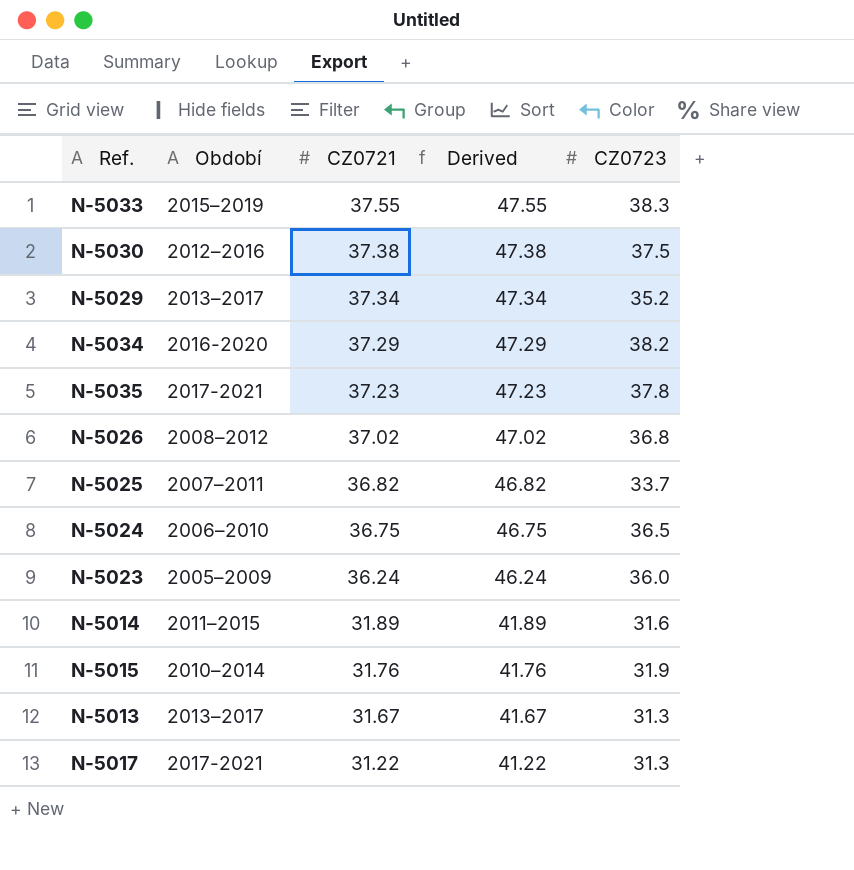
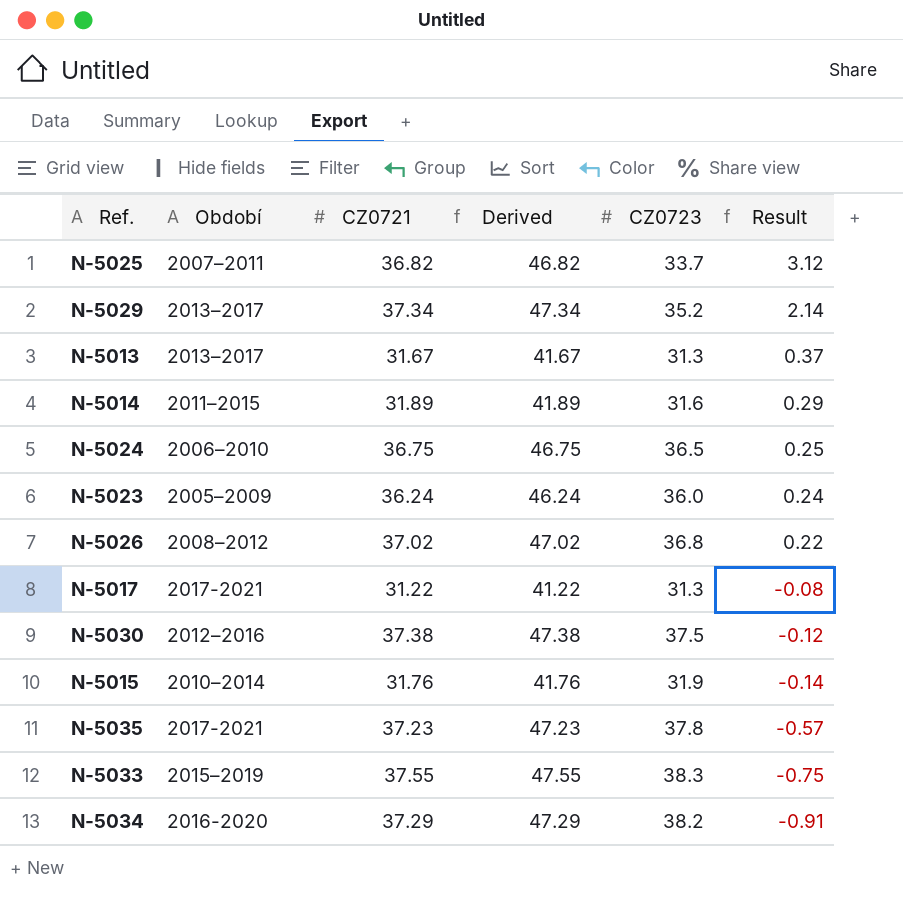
row order: CZ0721 descending -> Result descending
column Result | formula: none -> [CZ0721] - [CZ0723]

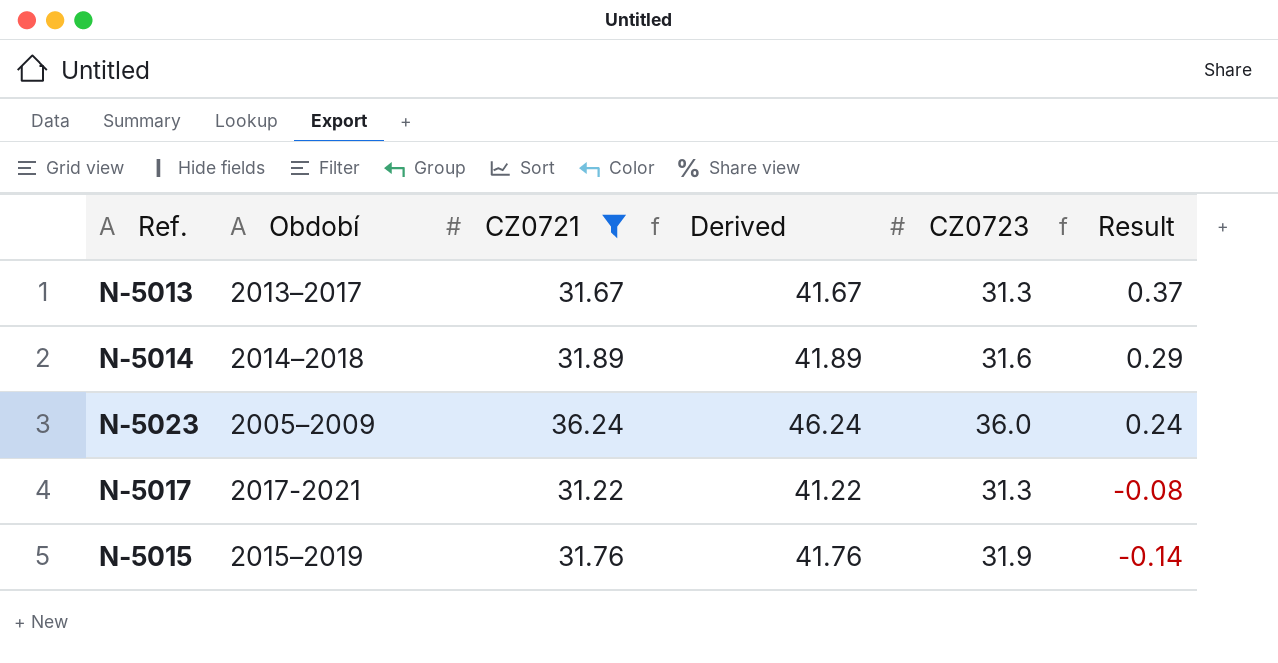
filter: none -> CZ0721 <= 36.24
N-5014 | Období: 2011–2015 -> 2014–2018
N-5015 | Období: 2010–2014 -> 2015–2019

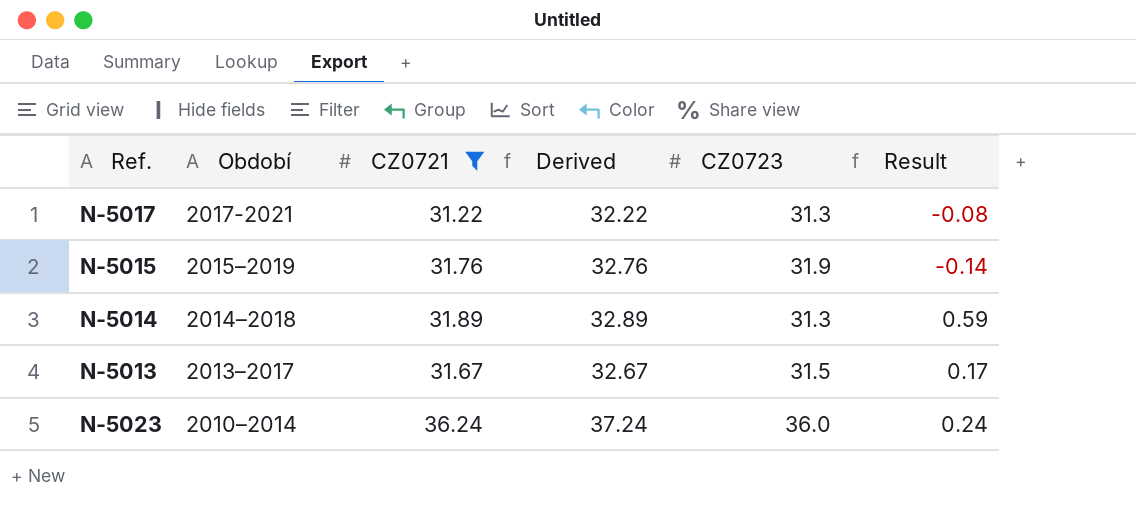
row order: Result descending -> Období descending
column Derived | formula: [CZ0721] + 10 -> [CZ0721] + 1
N-5014 | CZ0723: 31.6 -> 31.3
N-5014 | Result: 0.29 -> 0.59
N-5013 | CZ0723: 31.3 -> 31.5
N-5013 | Result: 0.37 -> 0.17
N-5023 | Období: 2005–2009 -> 2010–2014

